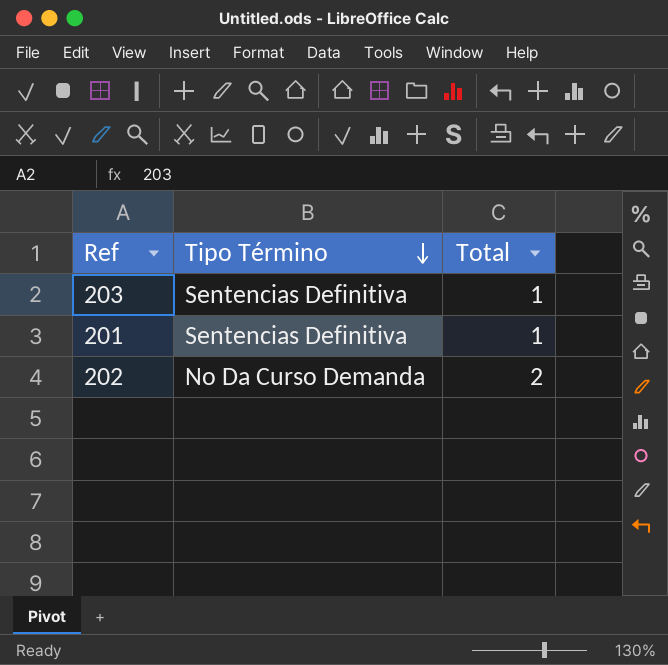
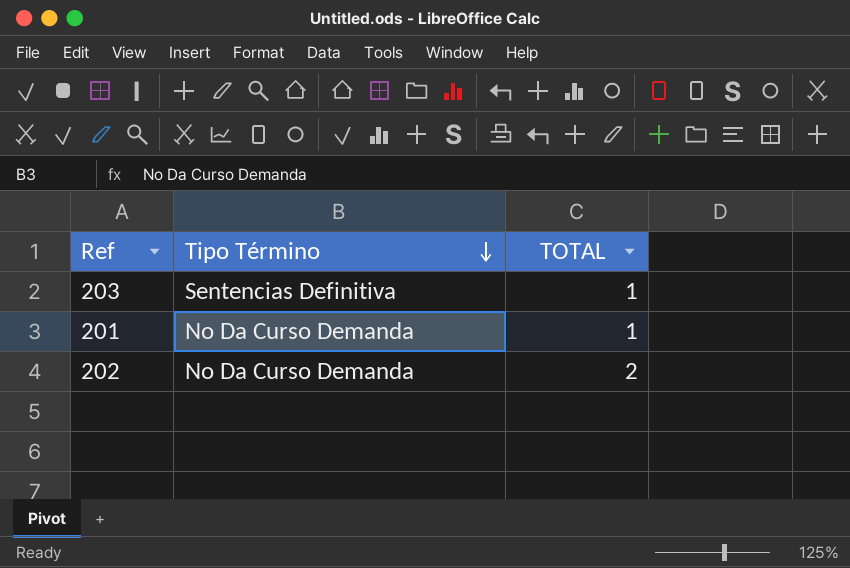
column name: Total -> TOTAL
201 | Tipo Término: Sentencias Definitiva -> No Da Curso Demanda

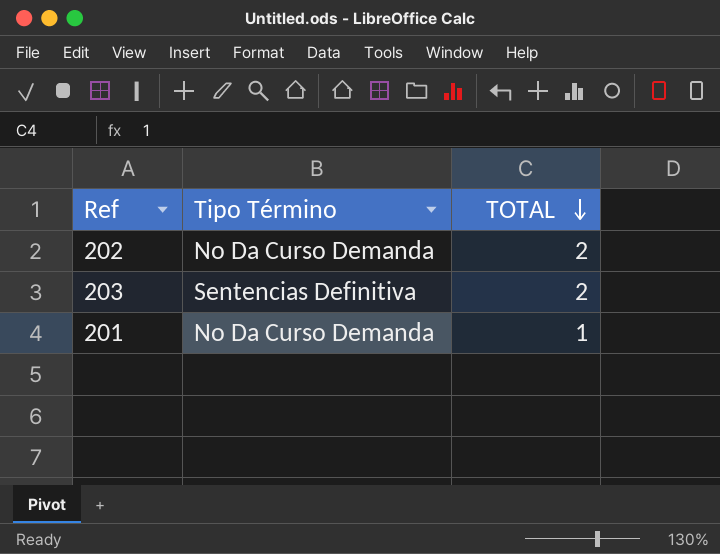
row order: Tipo Término descending -> TOTAL descending
203 | TOTAL: 1 -> 2

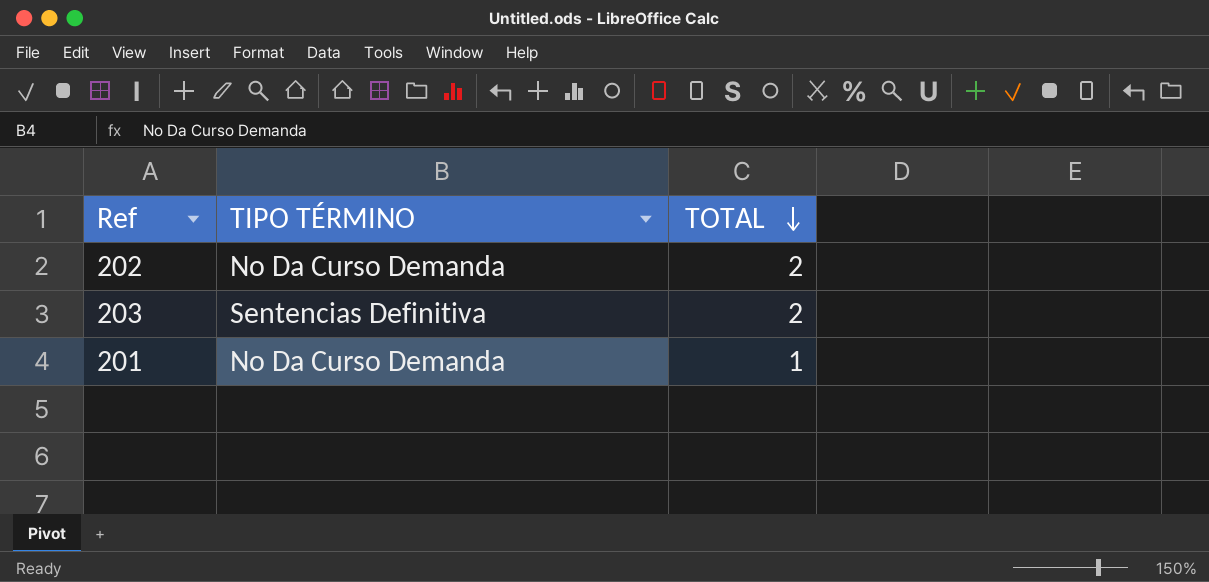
column name: Tipo Término -> TIPO TÉRMINO

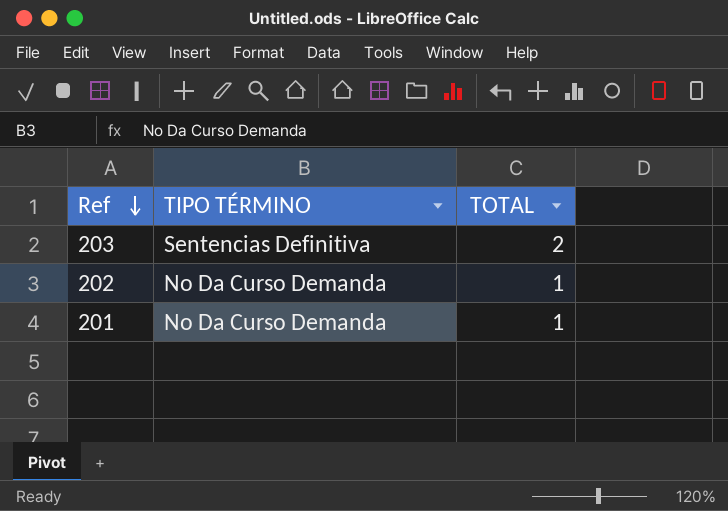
row order: TOTAL descending -> Ref descending
202 | TOTAL: 2 -> 1

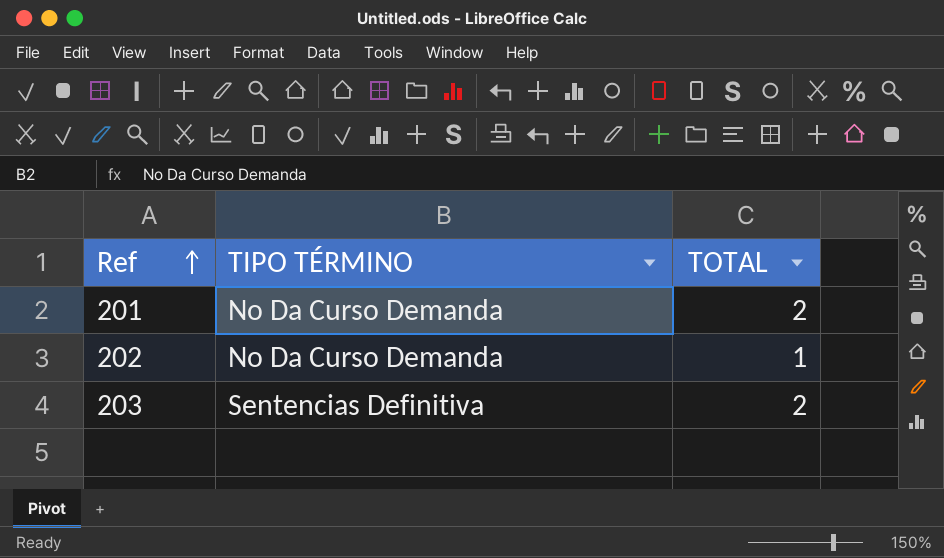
row order: Ref descending -> Ref ascending
201 | TOTAL: 1 -> 2

